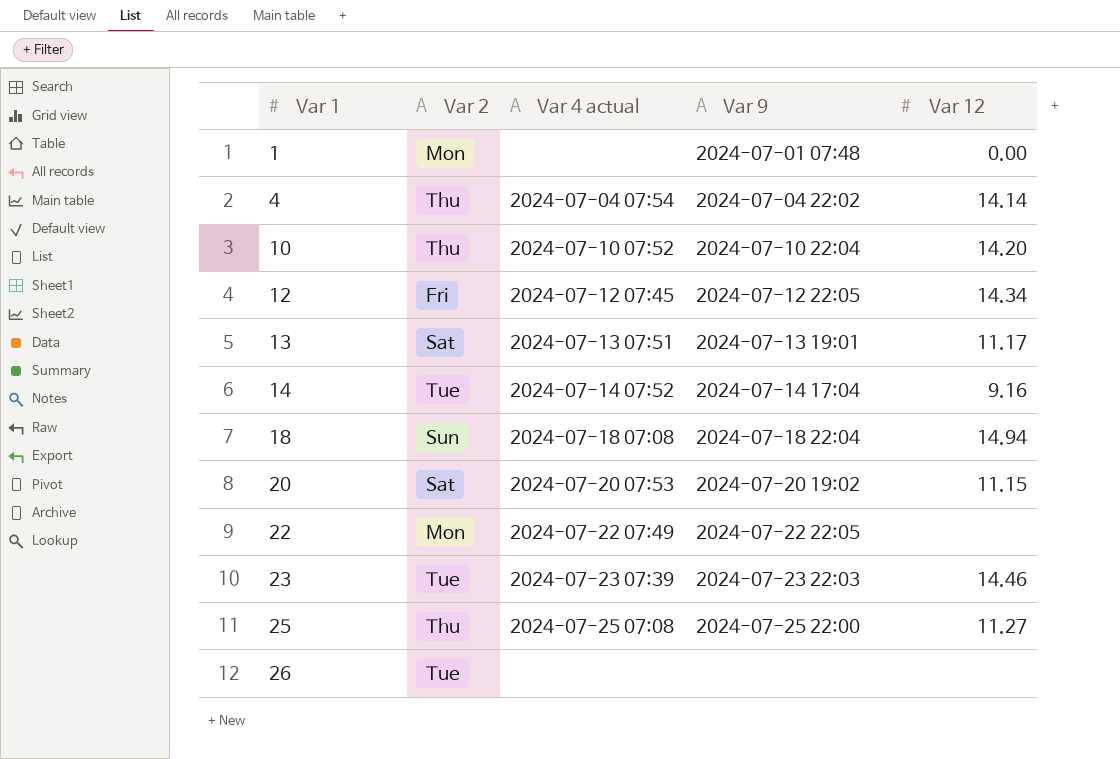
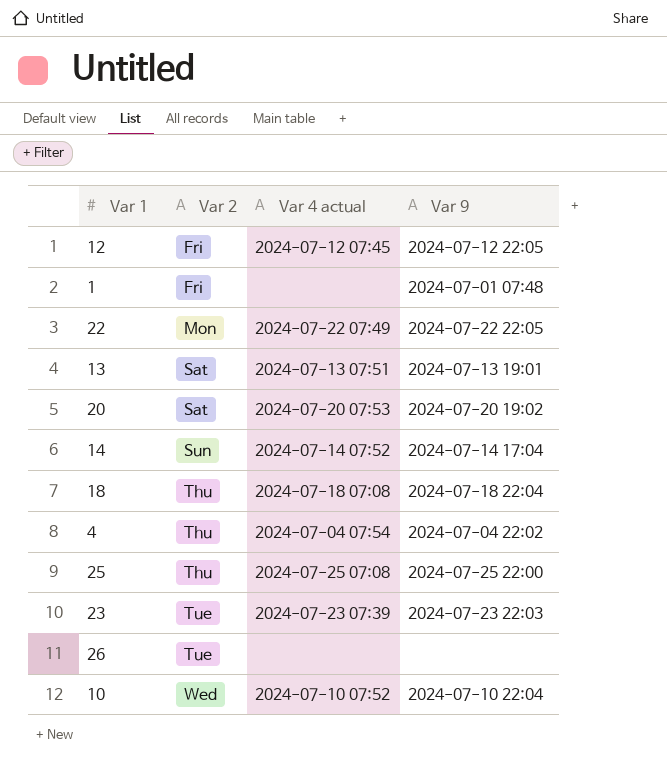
row order: Var 1 ascending -> Var 2 ascending
column Var 12 | position: 5 -> none
1 | Var 2: Mon -> Fri
14 | Var 2: Tue -> Sun
18 | Var 2: Sun -> Thu
10 | Var 2: Thu -> Wed

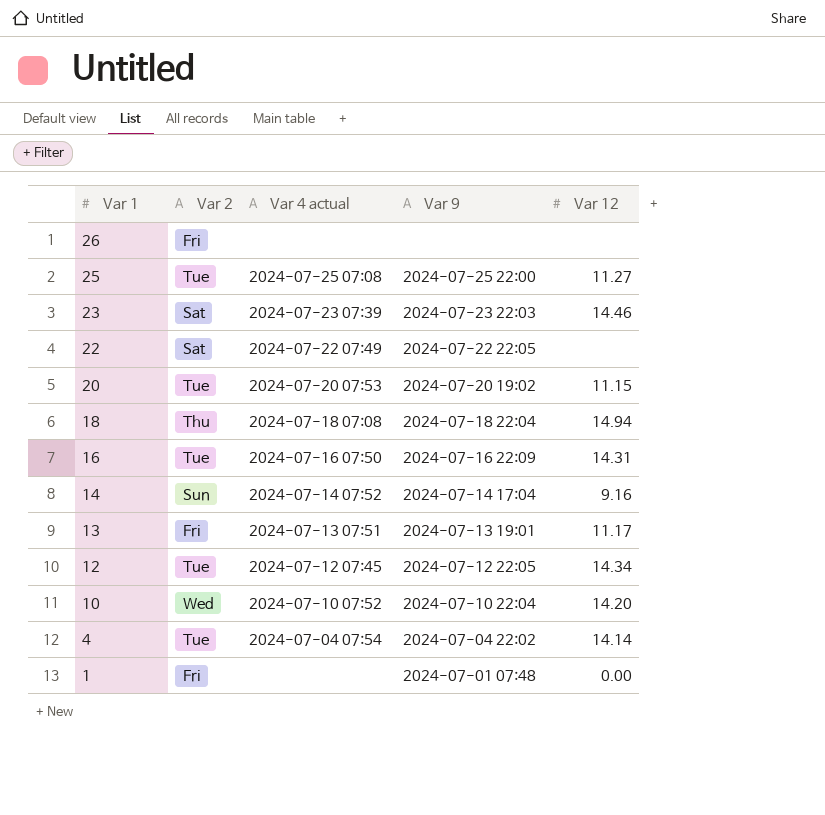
row order: Var 2 ascending -> Var 1 descending
column Var 12 | position: none -> 5
26 | Var 2: Tue -> Fri
25 | Var 2: Thu -> Tue
23 | Var 2: Tue -> Sat
22 | Var 2: Mon -> Sat
20 | Var 2: Sat -> Tue
row 16: none -> Tue | 2024-07-16 07:50 | 2024-07-16 22:09 | 14.31
13 | Var 2: Sat -> Fri
12 | Var 2: Fri -> Tue
4 | Var 2: Thu -> Tue

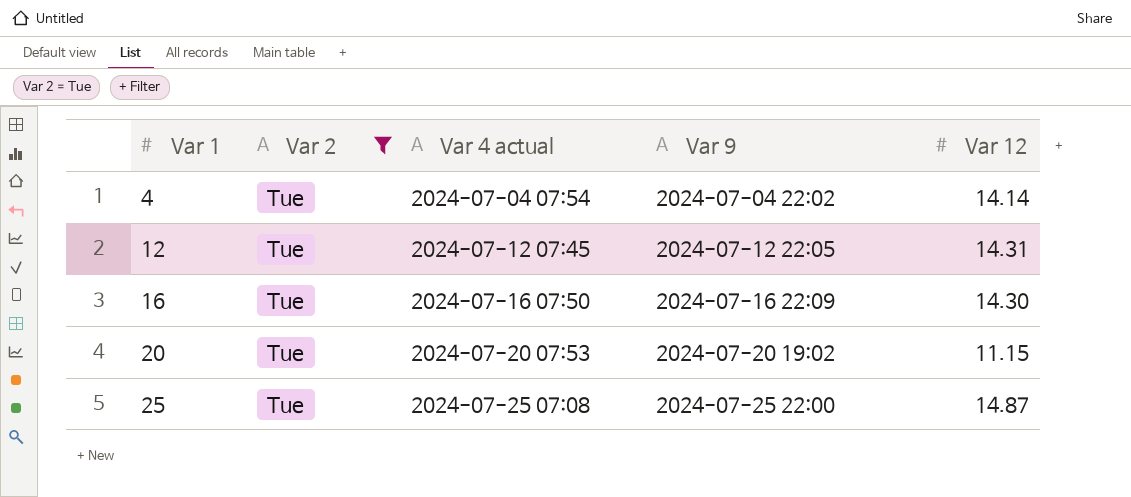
filter: none -> Var 2 = Tue
row order: Var 1 descending -> Var 1 ascending
12 | Var 12: 14.34 -> 14.31
16 | Var 12: 14.31 -> 14.30
25 | Var 12: 11.27 -> 14.87

